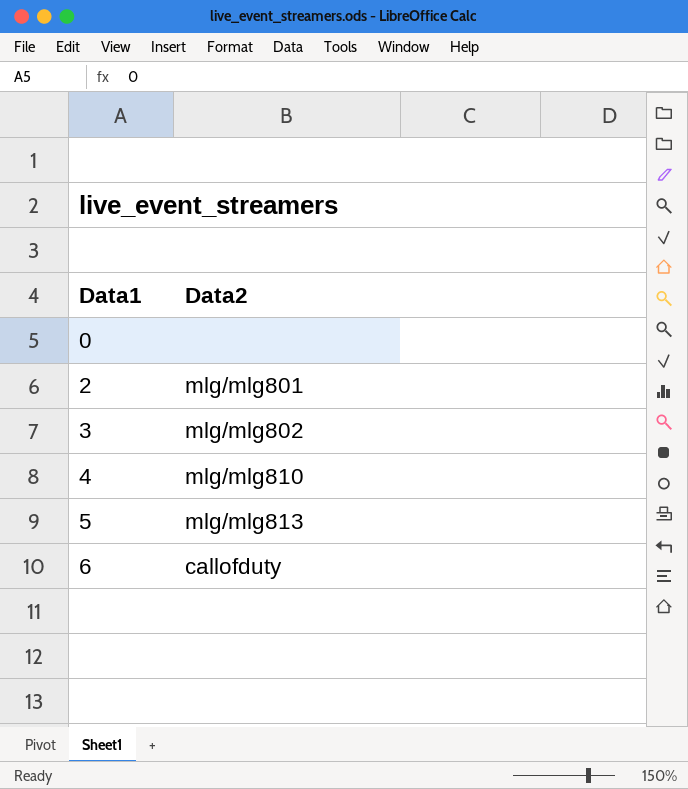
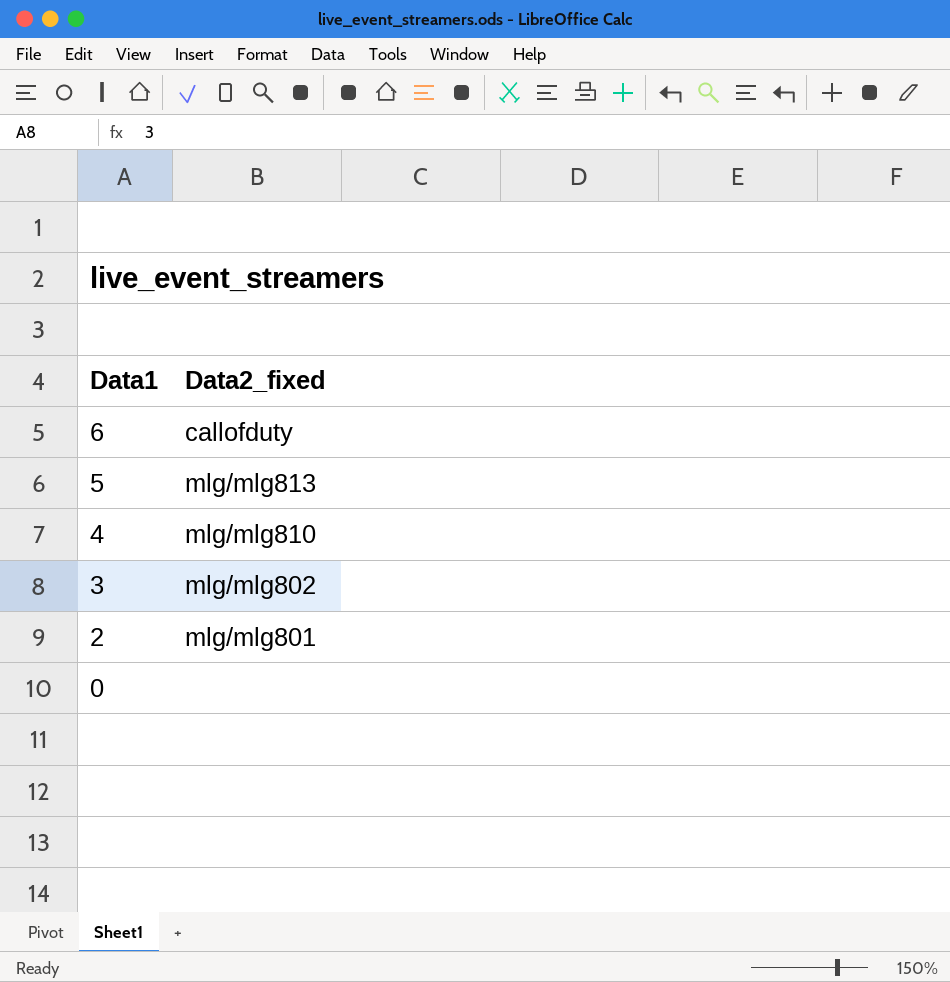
row order: Data1 ascending -> Data1 descending
column name: Data2 -> Data2_fixed

